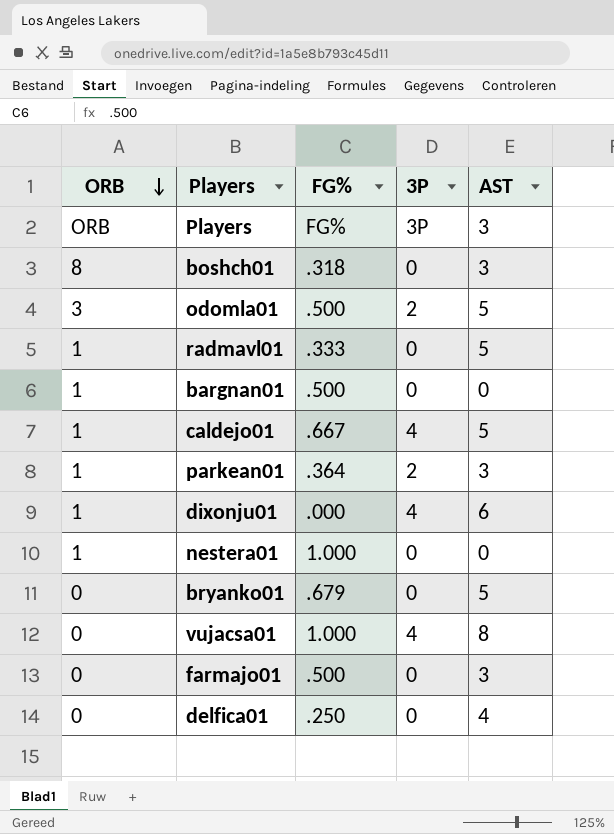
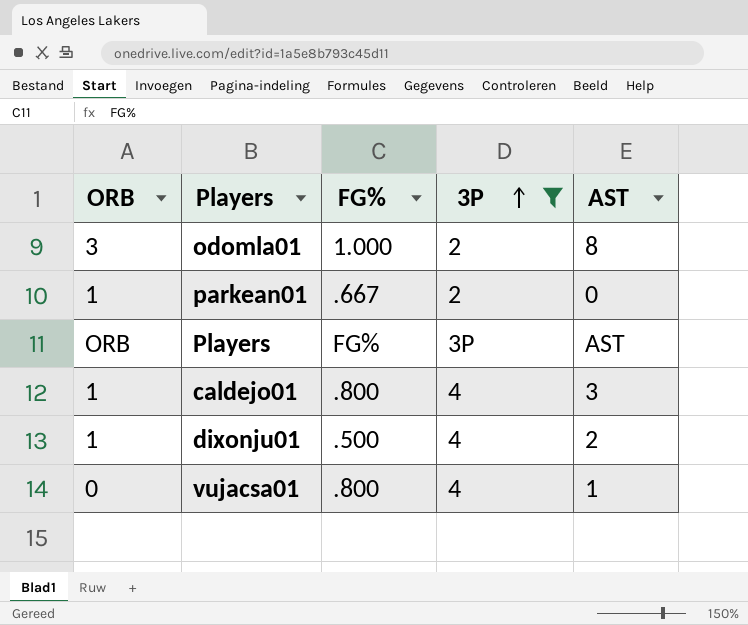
filter: none -> 3P != 0
row order: ORB descending -> 3P ascending
odomla01 | FG%: .500 -> 1.000
odomla01 | AST: 5 -> 8
parkean01 | FG%: .364 -> .667
parkean01 | AST: 3 -> 0
Players | AST: 3 -> AST
caldejo01 | FG%: .667 -> .800
caldejo01 | AST: 5 -> 3
dixonju01 | FG%: .000 -> .500
dixonju01 | AST: 6 -> 2
vujacsa01 | FG%: 1.000 -> .800
vujacsa01 | AST: 8 -> 1

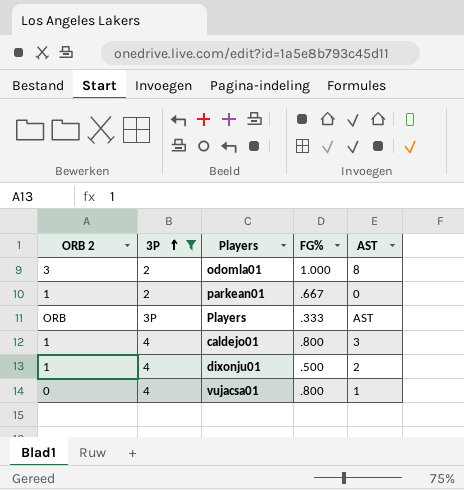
column name: ORB -> ORB 2
column 3P | position: 4 -> 2
Players | FG%: FG% -> .333

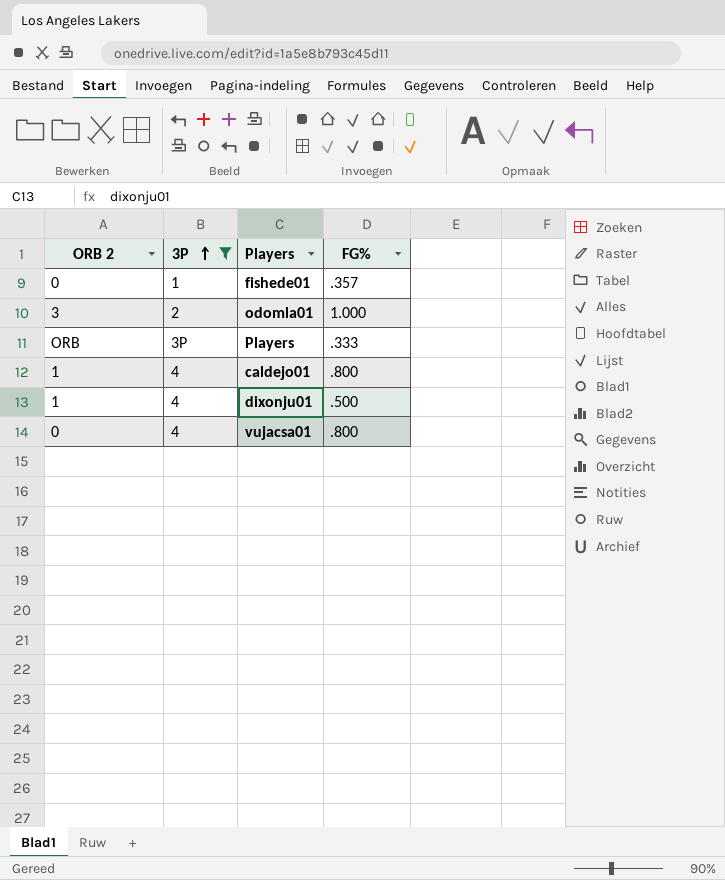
column AST | position: 5 -> none
row parkean01: 1 | 2 | .667 | 0 -> none
row fishede01: none -> 0 | 1 | .357

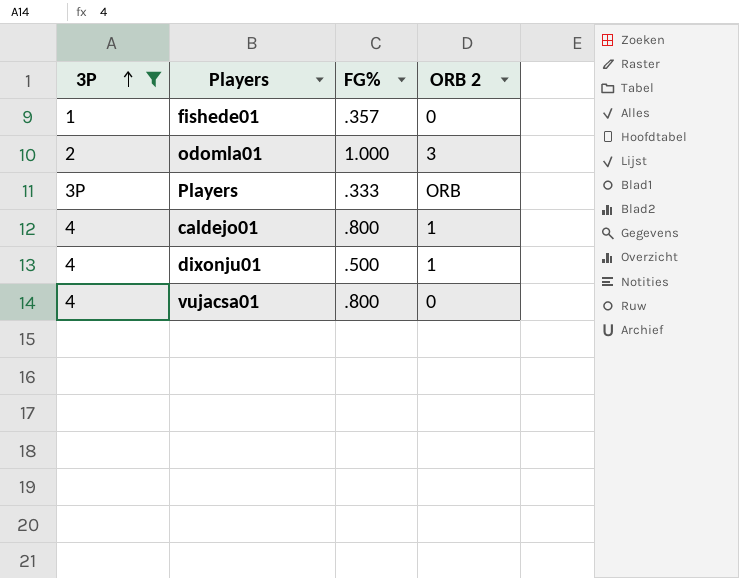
column ORB 2 | position: 1 -> 4

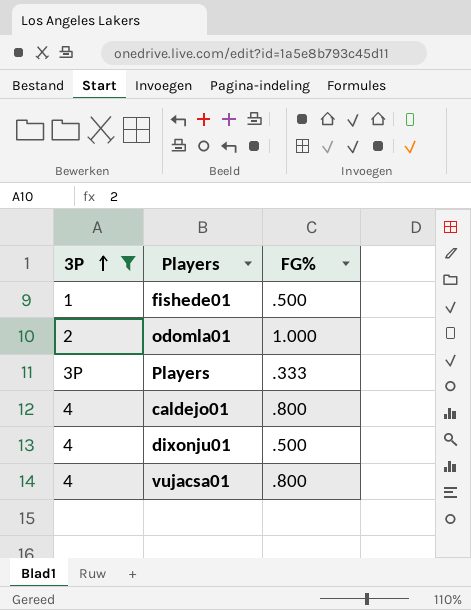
column ORB 2 | position: 4 -> none
fishede01 | FG%: .357 -> .500

